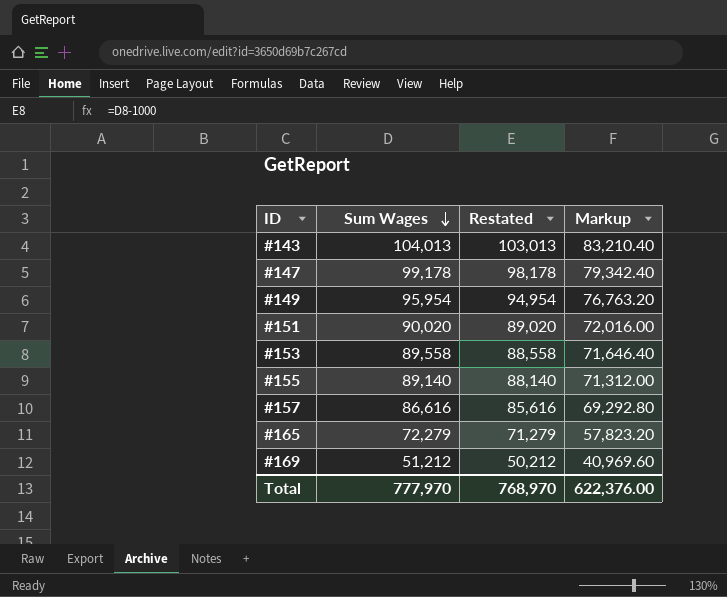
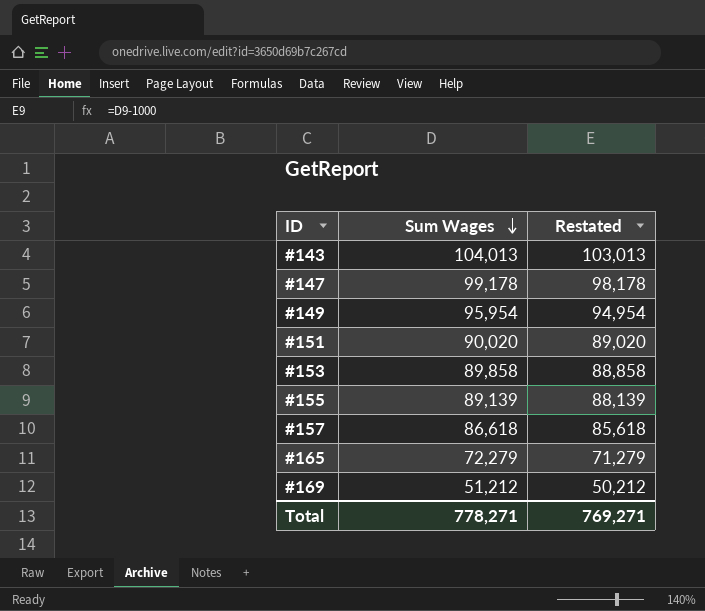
column Markup | formula: [Sum Wages] * 0.8 -> none
#153 | Sum Wages: 89,558 -> 89,858
#153 | Restated: 88,558 -> 88,858
#155 | Sum Wages: 89,140 -> 89,139
#155 | Restated: 88,140 -> 88,139
#157 | Sum Wages: 86,616 -> 86,618
#157 | Restated: 85,616 -> 85,618
Total | Sum Wages: 777,970 -> 778,271
Total | Restated: 768,970 -> 769,271

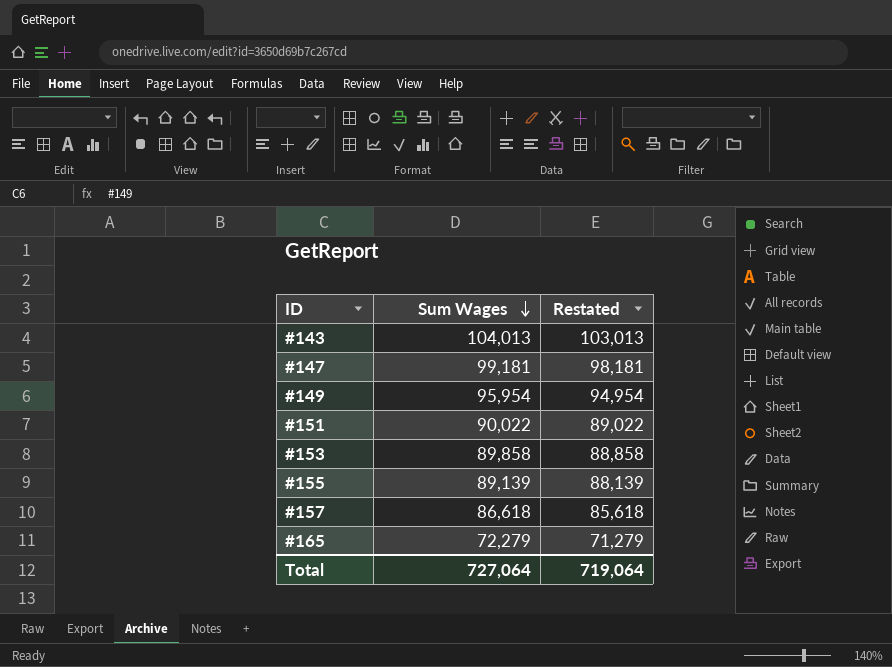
row #169: 51,212 | 50,212 -> none
#147 | Sum Wages: 99,178 -> 99,181
#147 | Restated: 98,178 -> 98,181
#151 | Sum Wages: 90,020 -> 90,022
#151 | Restated: 89,020 -> 89,022
Total | Sum Wages: 778,271 -> 727,064
Total | Restated: 769,271 -> 719,064

